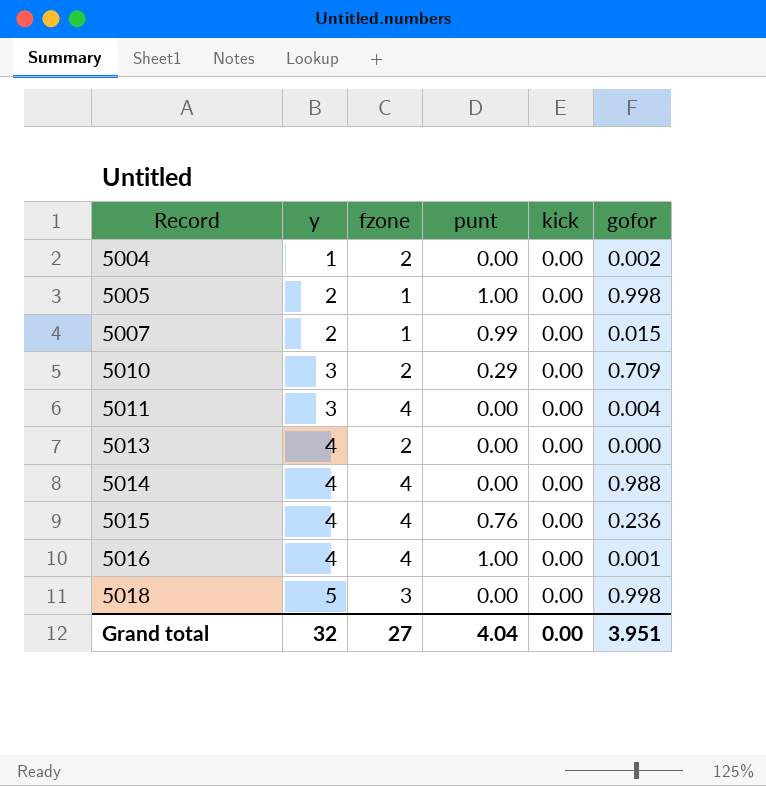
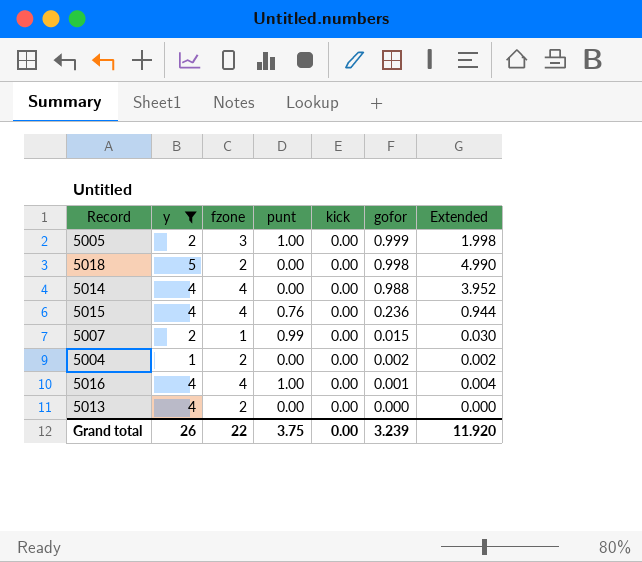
filter: none -> y != 3
row order: Record ascending -> gofor descending
column Extended | formula: none -> [y] * [gofor]
5005 | fzone: 1 -> 3
5005 | gofor: 0.998 -> 0.999
5018 | fzone: 3 -> 2
Grand total | y: 32 -> 26
Grand total | fzone: 27 -> 22
Grand total | punt: 4.04 -> 3.75
Grand total | gofor: 3.951 -> 3.239

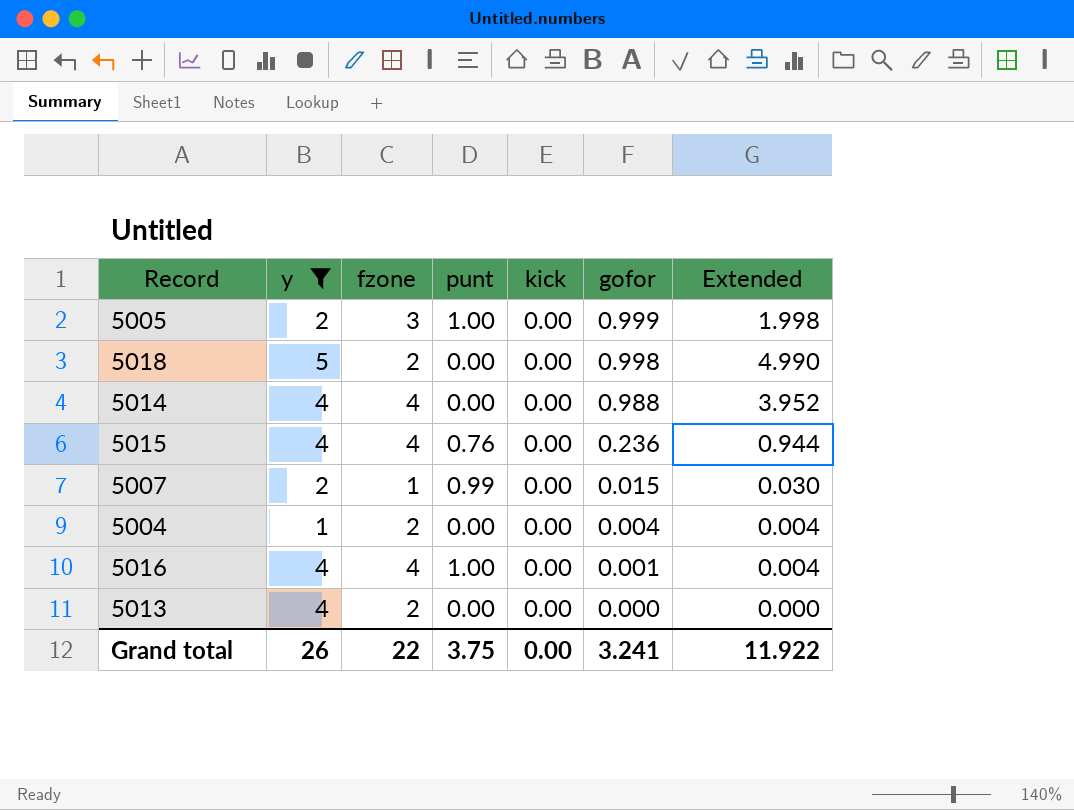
5004 | gofor: 0.002 -> 0.004
5004 | Extended: 0.002 -> 0.004
Grand total | gofor: 3.239 -> 3.241
Grand total | Extended: 11.920 -> 11.922

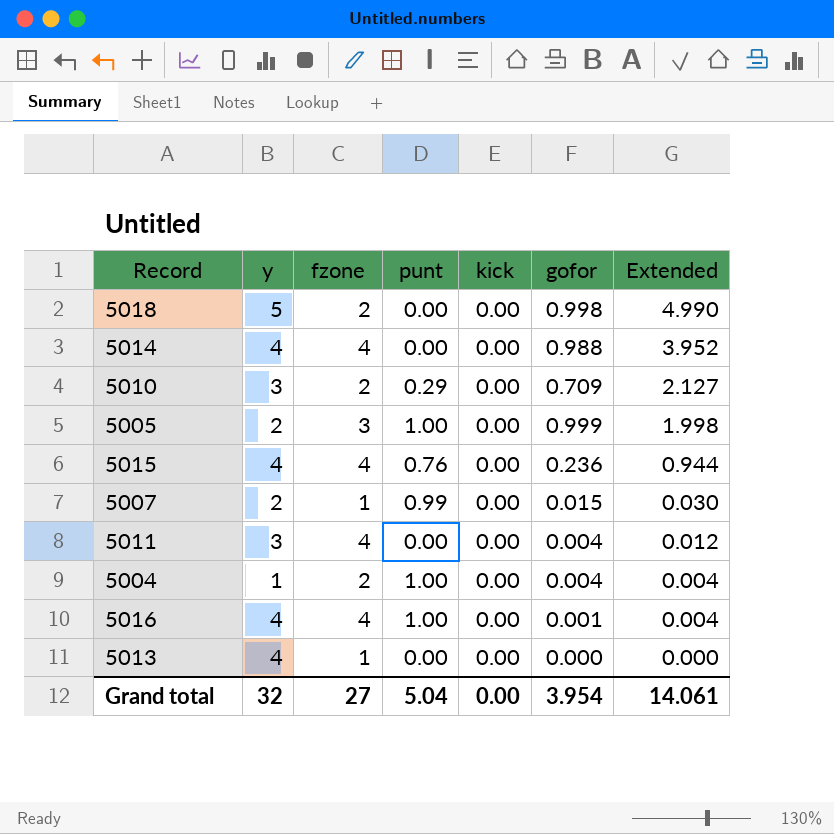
filter: y != 3 -> none
row order: gofor descending -> Extended descending
5004 | punt: 0.00 -> 1.00
5013 | fzone: 2 -> 1
Grand total | y: 26 -> 32
Grand total | fzone: 22 -> 27
Grand total | punt: 3.75 -> 5.04
Grand total | gofor: 3.241 -> 3.954
Grand total | Extended: 11.922 -> 14.061

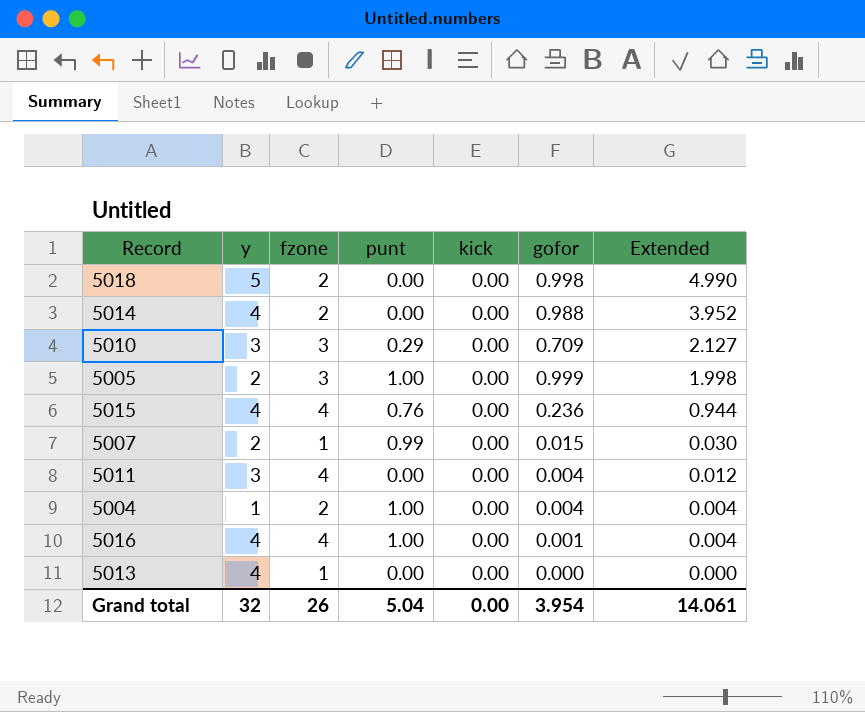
5014 | fzone: 4 -> 2
5010 | fzone: 2 -> 3
Grand total | fzone: 27 -> 26

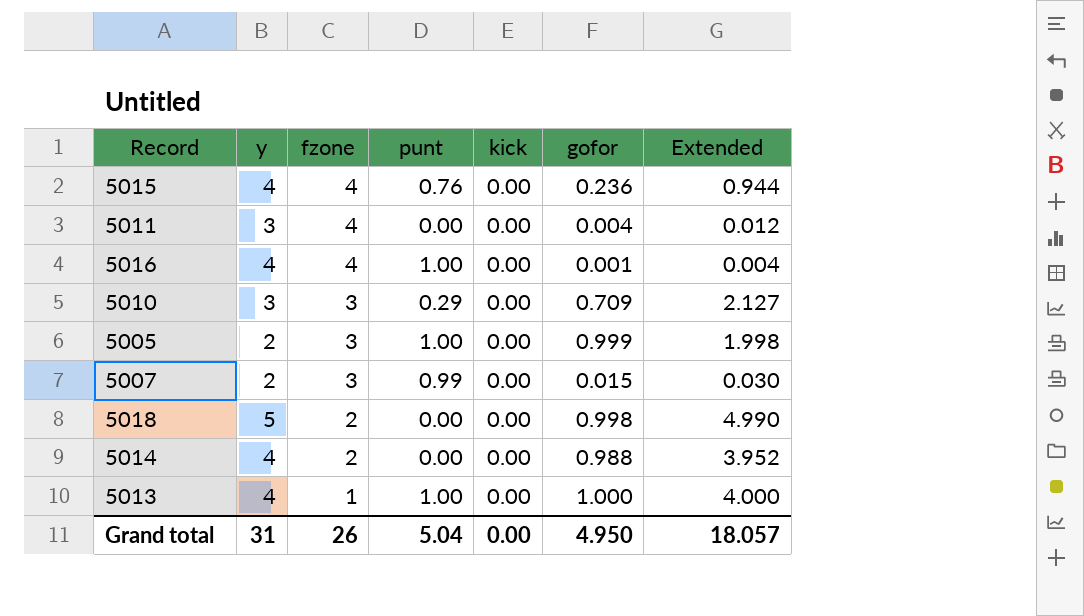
row order: Extended descending -> fzone descending
row 5004: 1 | 2 | 1.00 | 0.00 | 0.004 | 0.004 -> none
5007 | fzone: 1 -> 3
5013 | punt: 0.00 -> 1.00
5013 | gofor: 0.000 -> 1.000
5013 | Extended: 0.000 -> 4.000
Grand total | y: 32 -> 31
Grand total | gofor: 3.954 -> 4.950
Grand total | Extended: 14.061 -> 18.057

